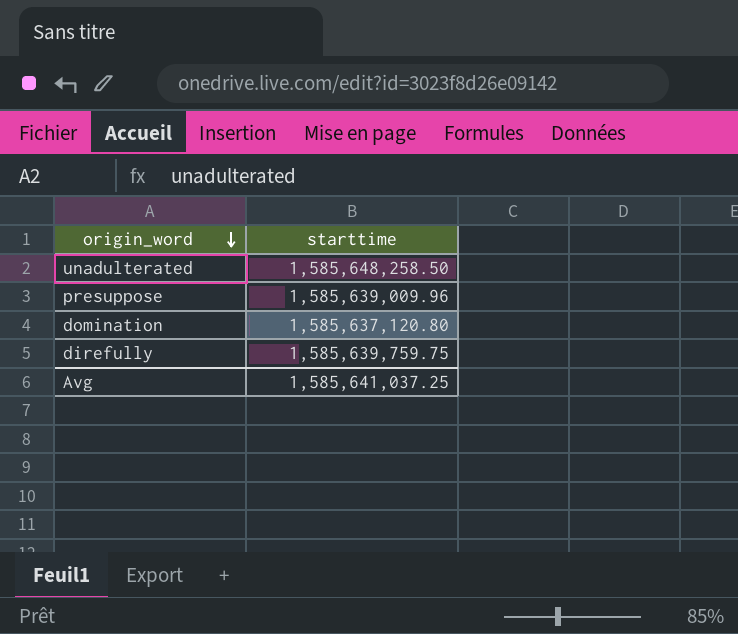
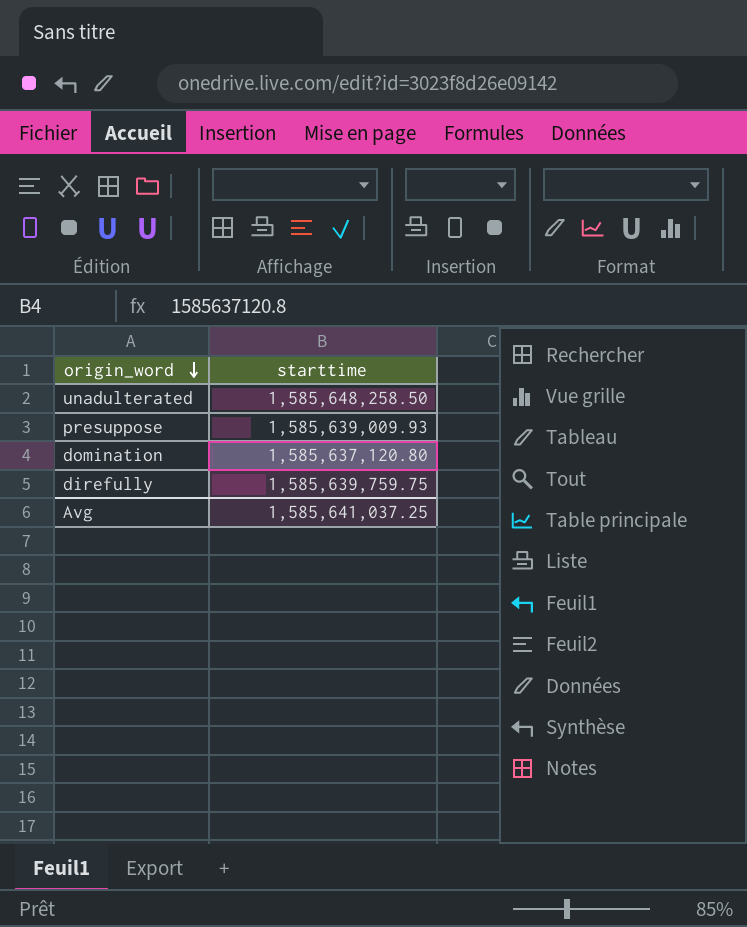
presuppose | starttime: 1,585,639,009.96 -> 1,585,639,009.93

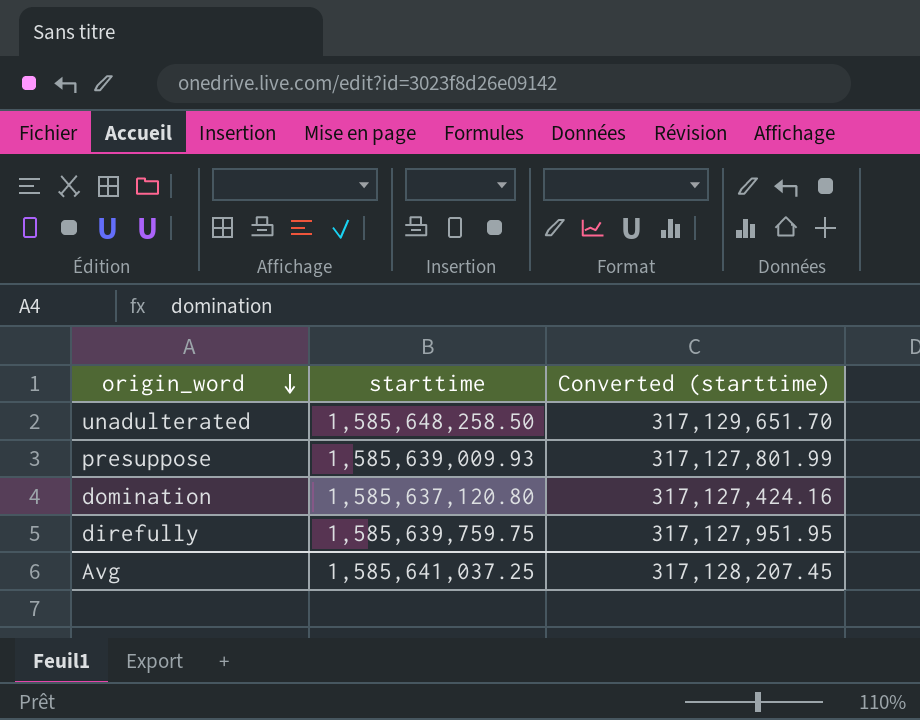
column Converted (starttime) | formula: none -> [starttime] * 0.2

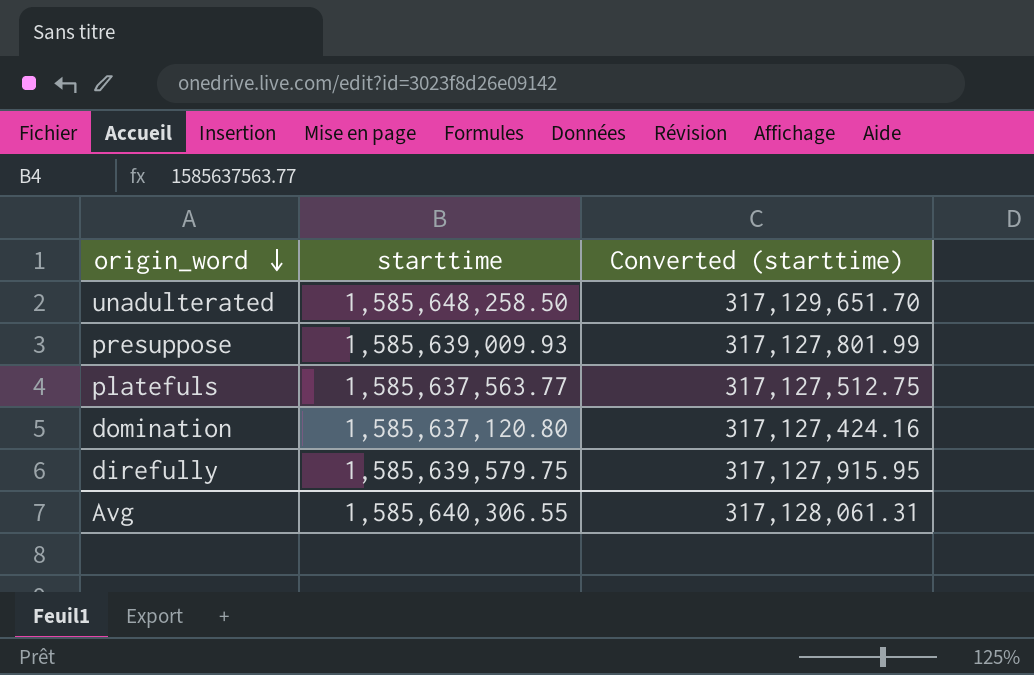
row platefuls: none -> 1,585,637,563.77 | 317,127,512.75
direfully | starttime: 1,585,639,759.75 -> 1,585,639,579.75
direfully | Converted (starttime): 317,127,951.95 -> 317,127,915.95
Avg | starttime: 1,585,641,037.25 -> 1,585,640,306.55
Avg | Converted (starttime): 317,128,207.45 -> 317,128,061.31

